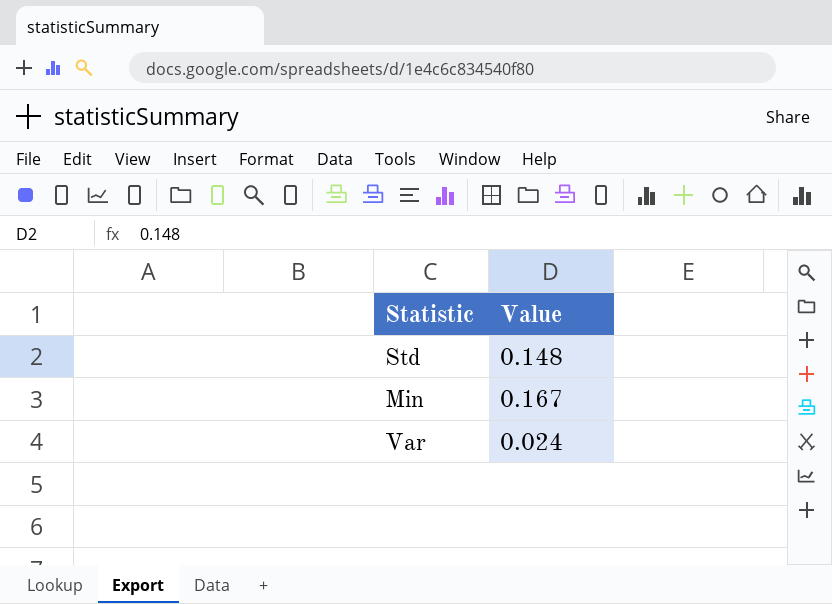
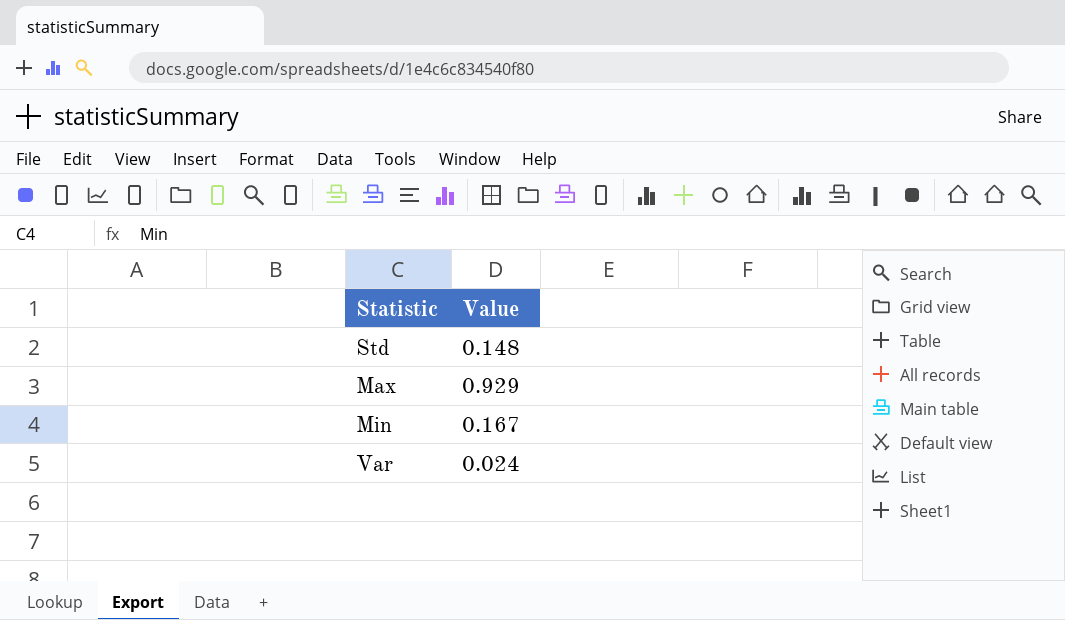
row Max: none -> 0.929

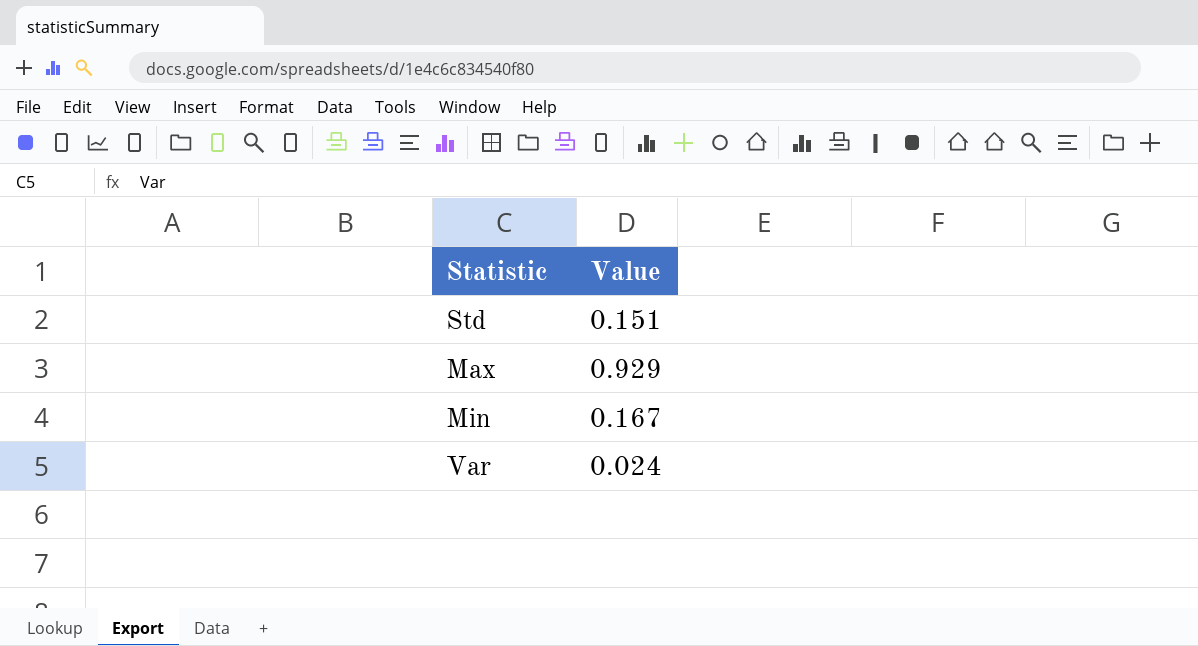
Std | Value: 0.148 -> 0.151

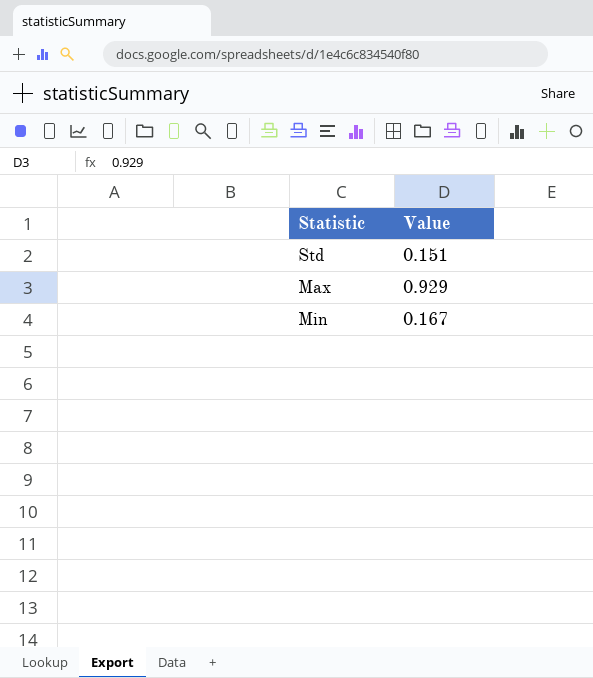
row Var: 0.024 -> none

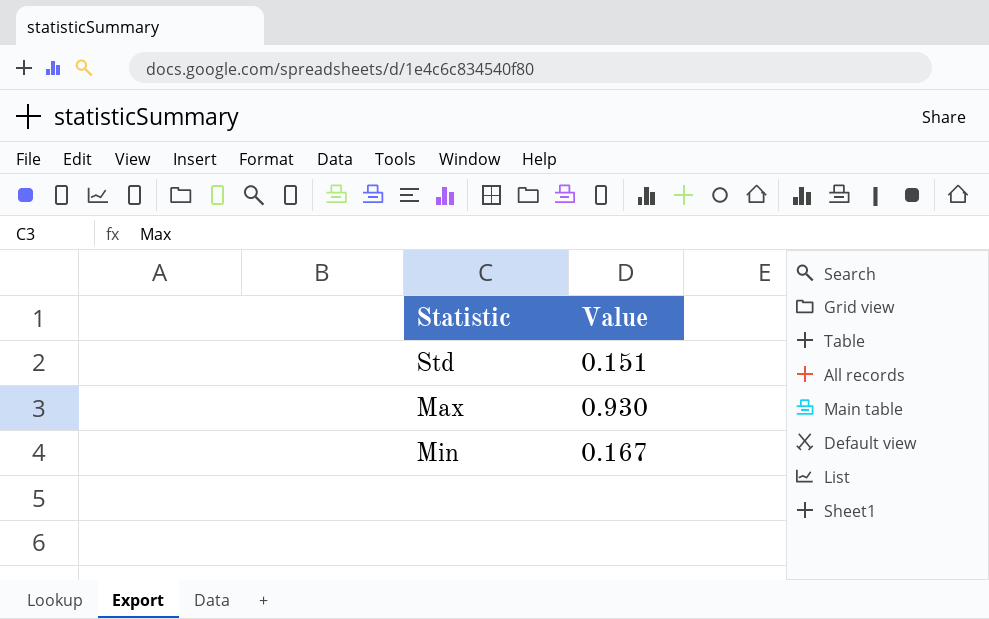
Max | Value: 0.929 -> 0.930

